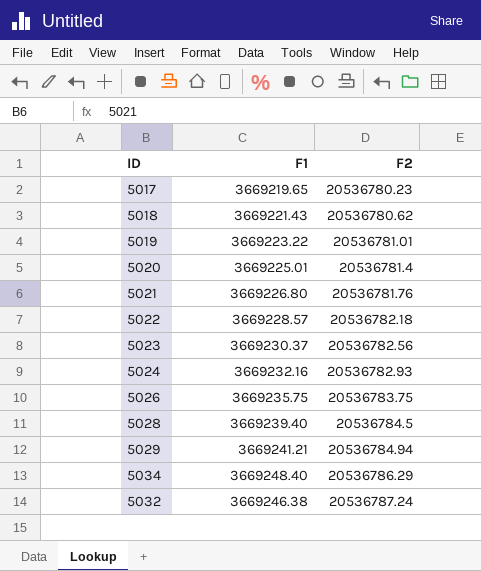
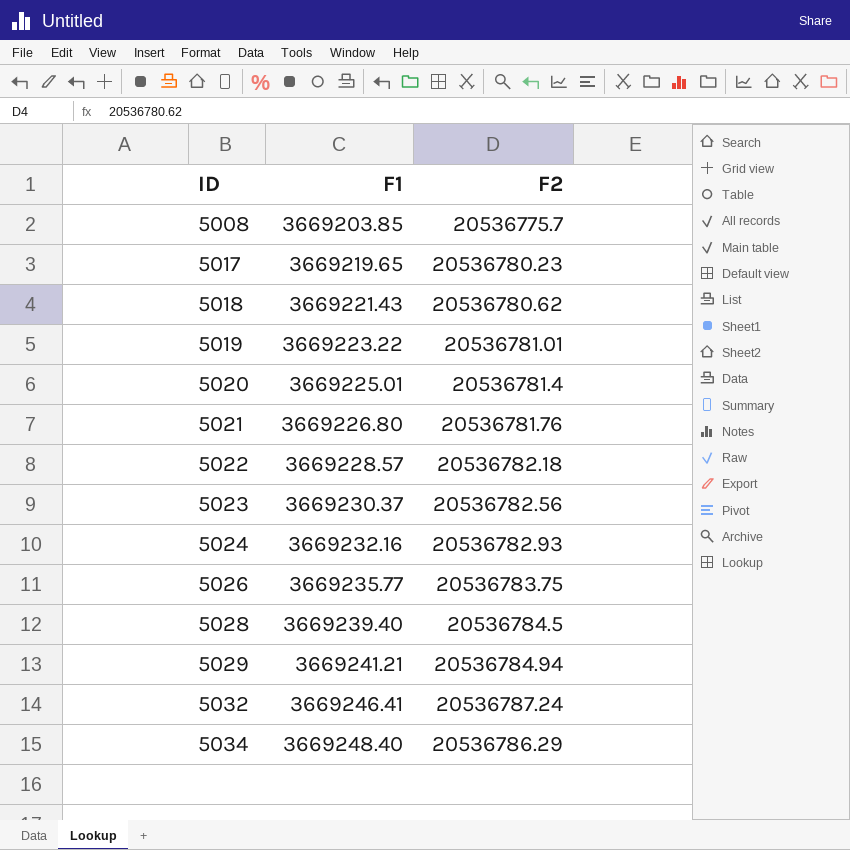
row order: F2 ascending -> ID ascending
row 5008: none -> 3669203.85 | 20536775.7
5026 | F1: 3669235.75 -> 3669235.77
5032 | F1: 3669246.38 -> 3669246.41

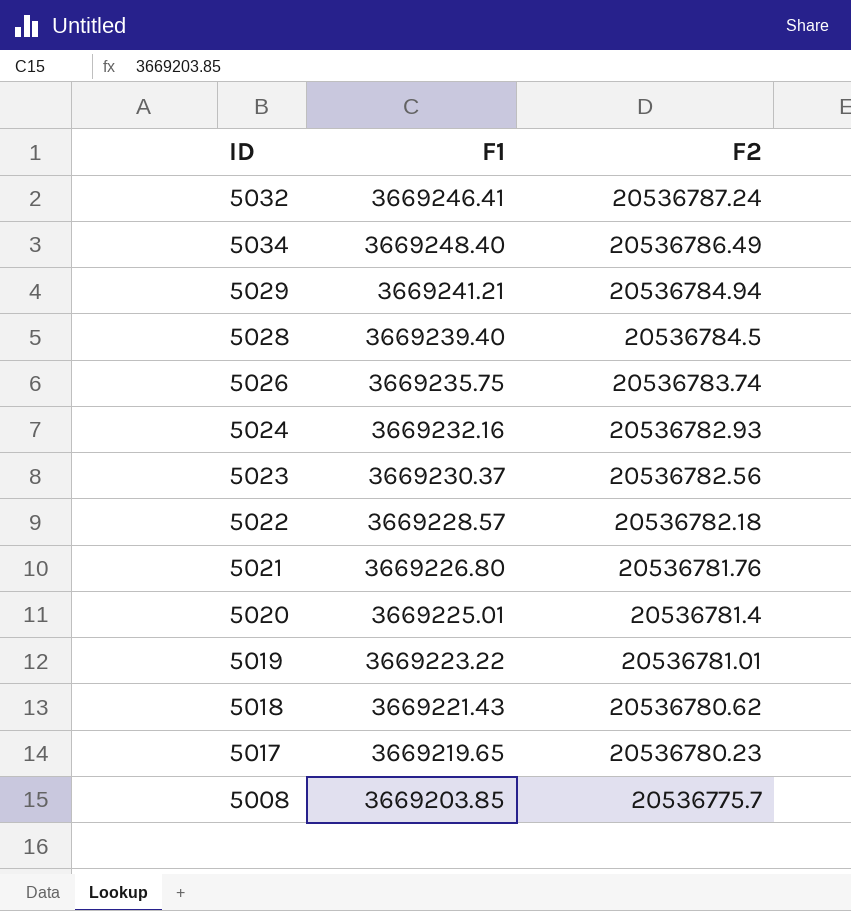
row order: ID ascending -> F2 descending
5034 | F2: 20536786.29 -> 20536786.49
5026 | F1: 3669235.77 -> 3669235.75
5026 | F2: 20536783.75 -> 20536783.74

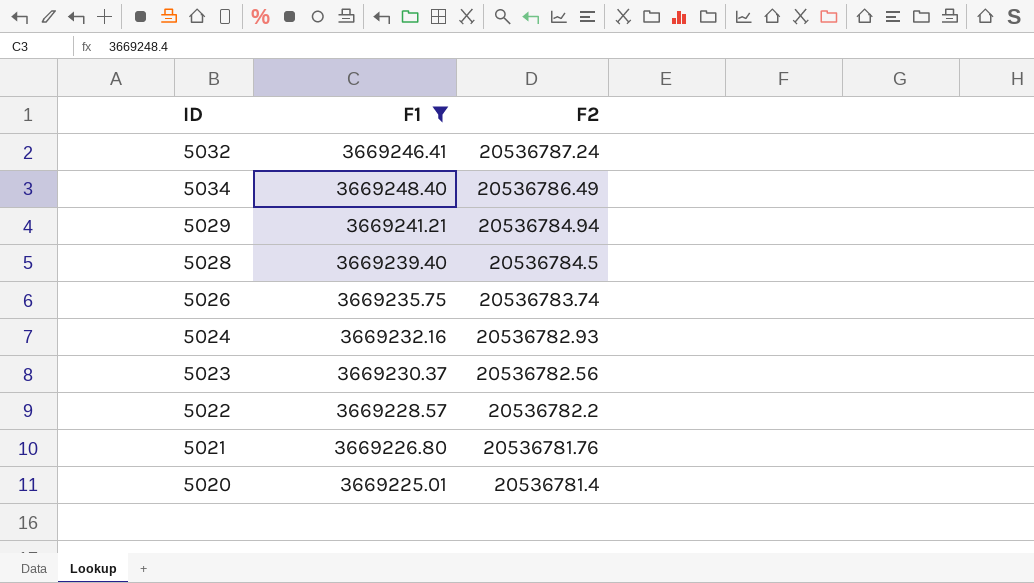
filter: none -> F1 >= 3669225.01
5022 | F2: 20536782.18 -> 20536782.2

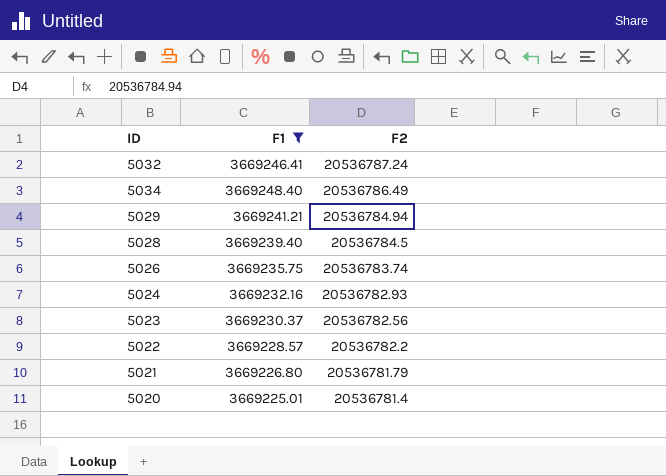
5021 | F2: 20536781.76 -> 20536781.79

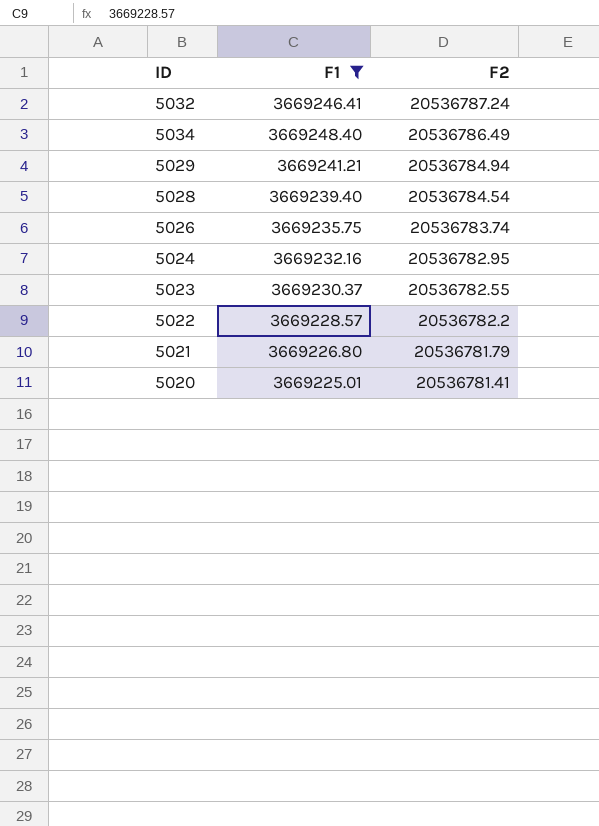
5028 | F2: 20536784.5 -> 20536784.54
5024 | F2: 20536782.93 -> 20536782.95
5023 | F2: 20536782.56 -> 20536782.55
5020 | F2: 20536781.4 -> 20536781.41

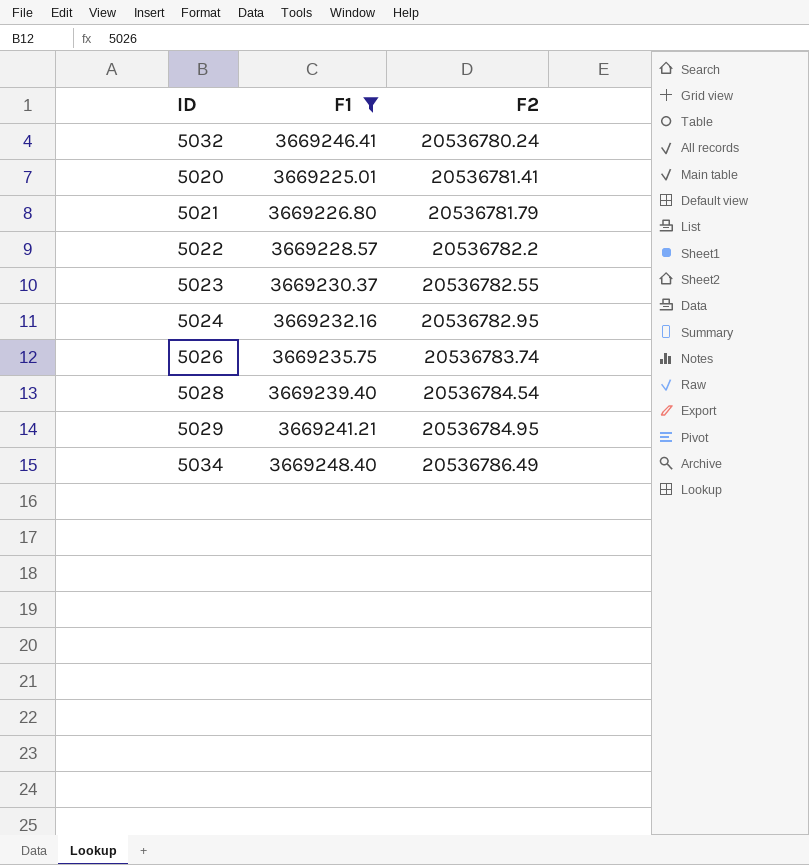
row order: F2 descending -> F2 ascending
5032 | F2: 20536787.24 -> 20536780.24
5029 | F2: 20536784.94 -> 20536784.95

